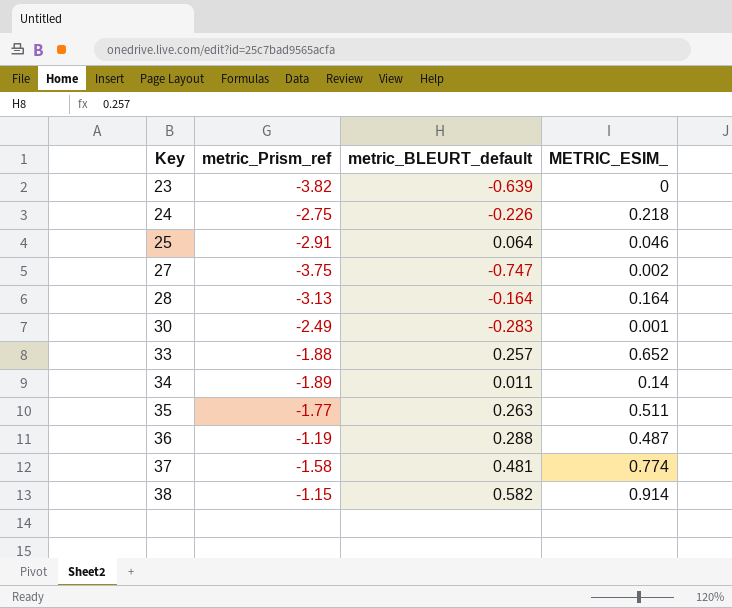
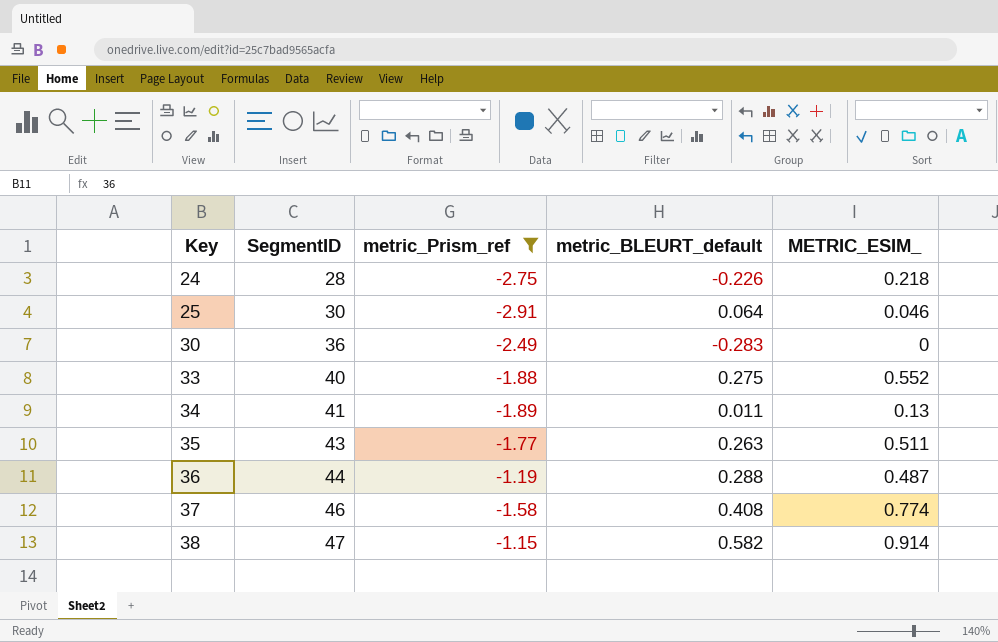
filter: none -> metric_Prism_ref >= -2.91
column SegmentID | position: none -> 2
30 | METRIC_ESIM_: 0.001 -> 0
33 | metric_BLEURT_default: 0.257 -> 0.275
33 | METRIC_ESIM_: 0.652 -> 0.552
34 | METRIC_ESIM_: 0.14 -> 0.13
37 | metric_BLEURT_default: 0.481 -> 0.408

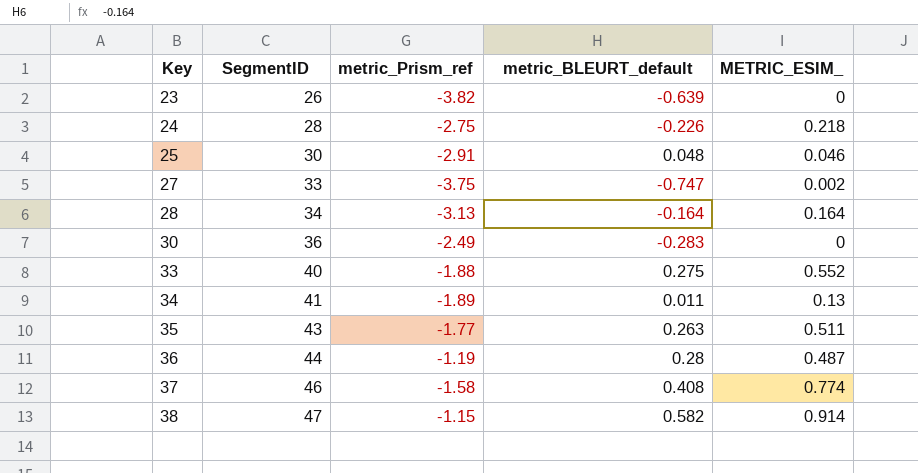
filter: metric_Prism_ref >= -2.91 -> none
25 | metric_BLEURT_default: 0.064 -> 0.048
36 | metric_BLEURT_default: 0.288 -> 0.28

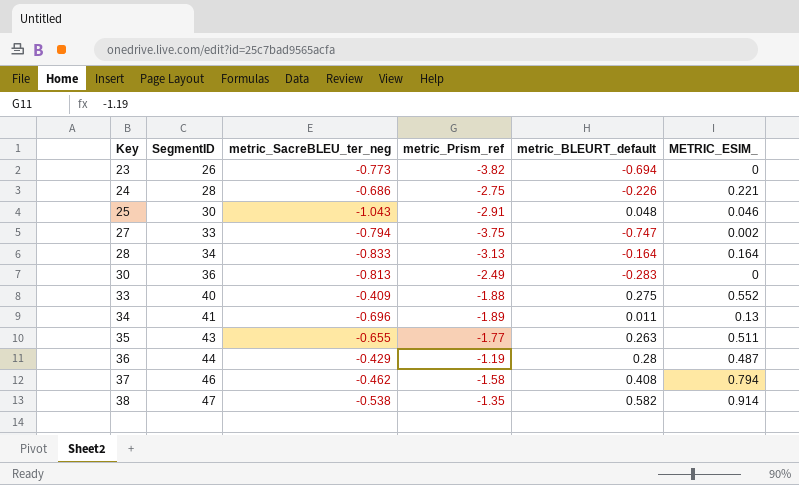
column metric_SacreBLEU_ter_neg | position: none -> 3
23 | metric_BLEURT_default: -0.639 -> -0.694
24 | METRIC_ESIM_: 0.218 -> 0.221
37 | METRIC_ESIM_: 0.774 -> 0.794
38 | metric_Prism_ref: -1.15 -> -1.35

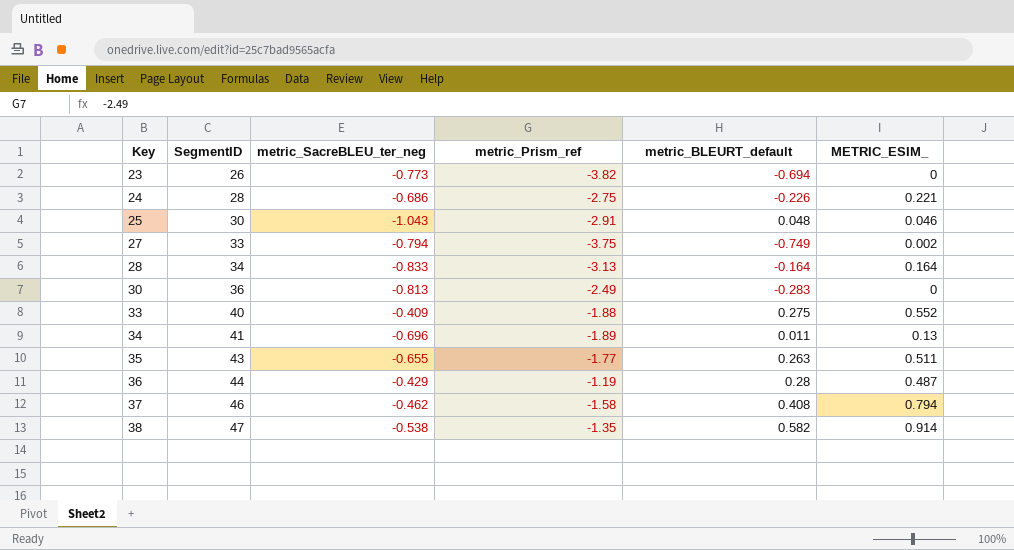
27 | metric_BLEURT_default: -0.747 -> -0.749

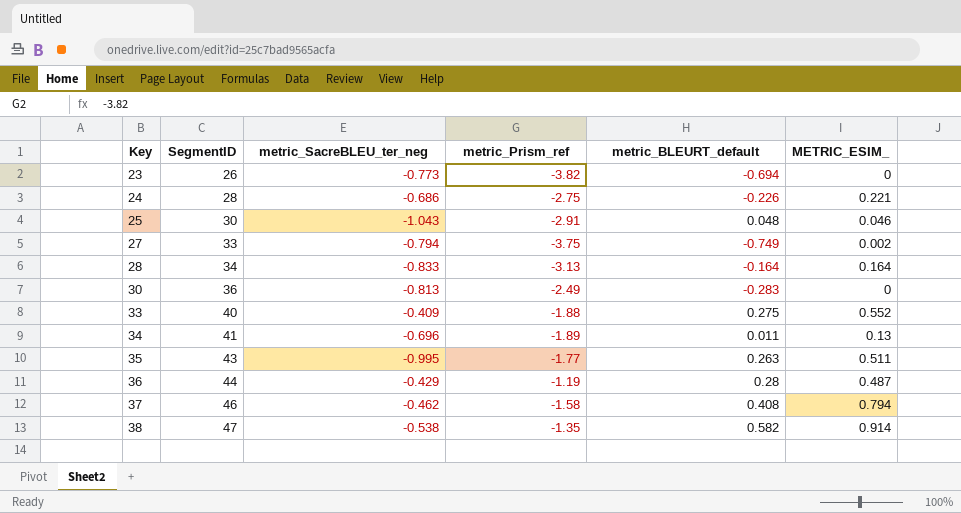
35 | metric_SacreBLEU_ter_neg: -0.655 -> -0.995

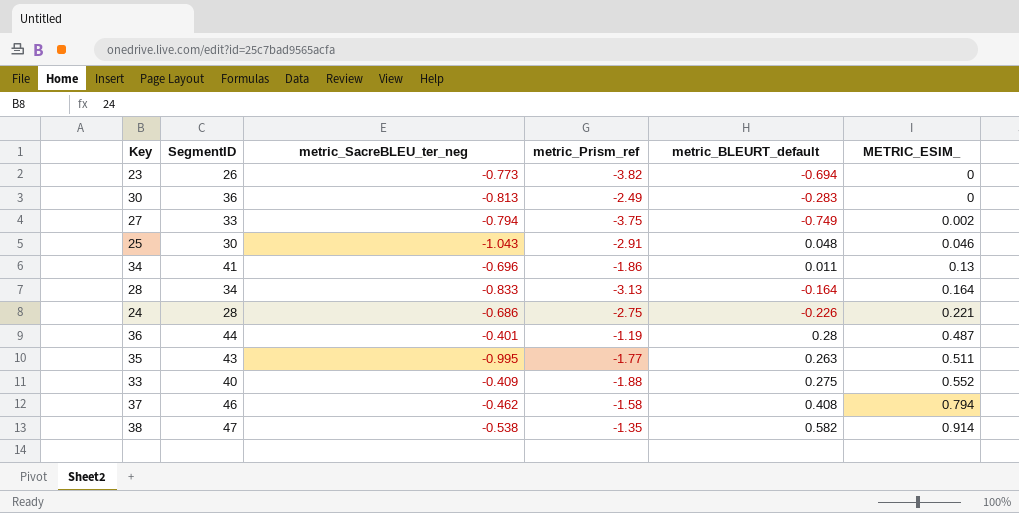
row order: Key ascending -> METRIC_ESIM_ ascending
34 | metric_Prism_ref: -1.89 -> -1.86
36 | metric_SacreBLEU_ter_neg: -0.429 -> -0.401

